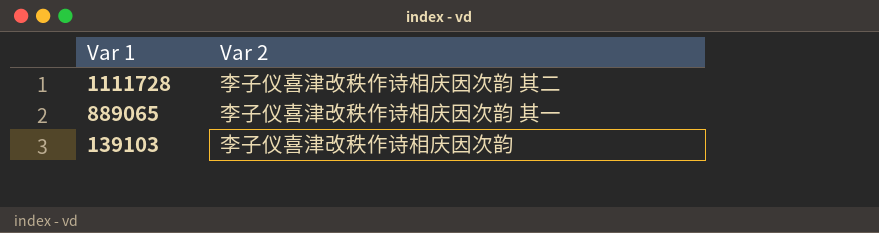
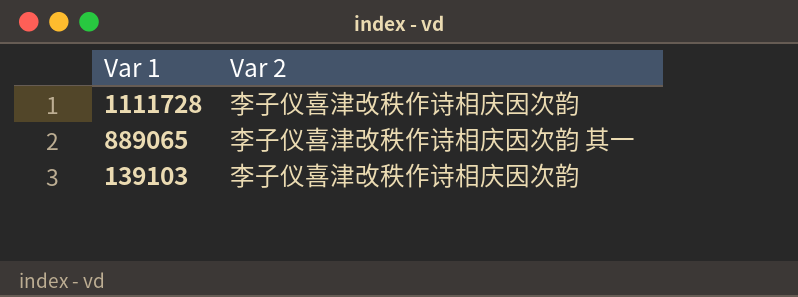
1111728 | Var 2: 李子仪喜津改秩作诗相庆因次韵 其二 -> 李子仪喜津改秩作诗相庆因次韵

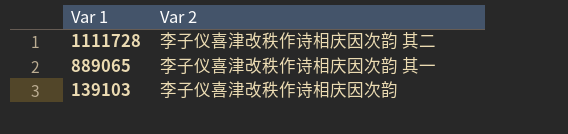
1111728 | Var 2: 李子仪喜津改秩作诗相庆因次韵 -> 李子仪喜津改秩作诗相庆因次韵 其二

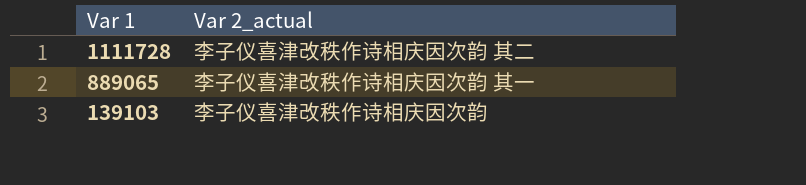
column name: Var 2 -> Var 2_actual

